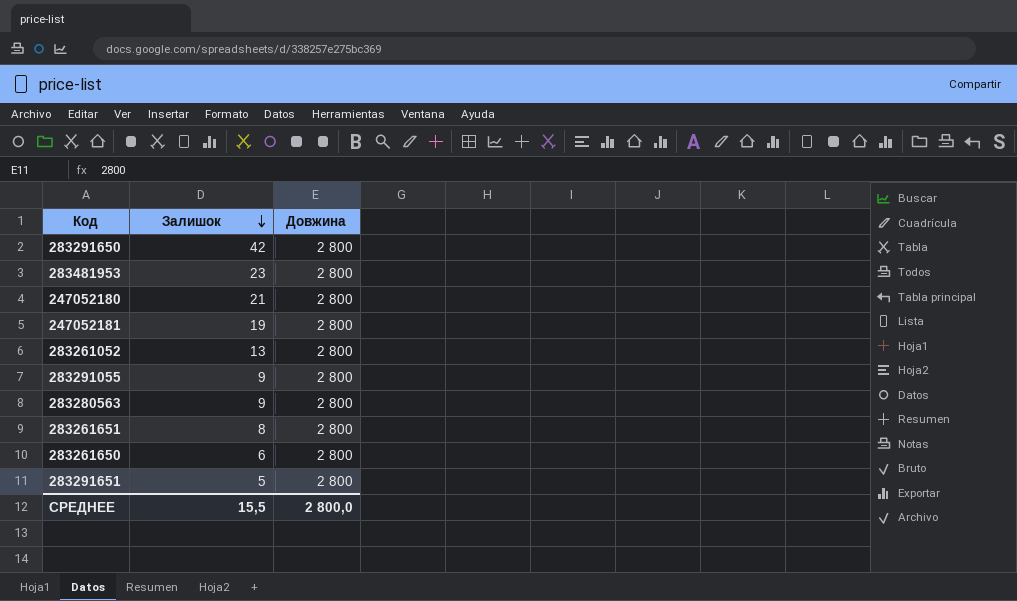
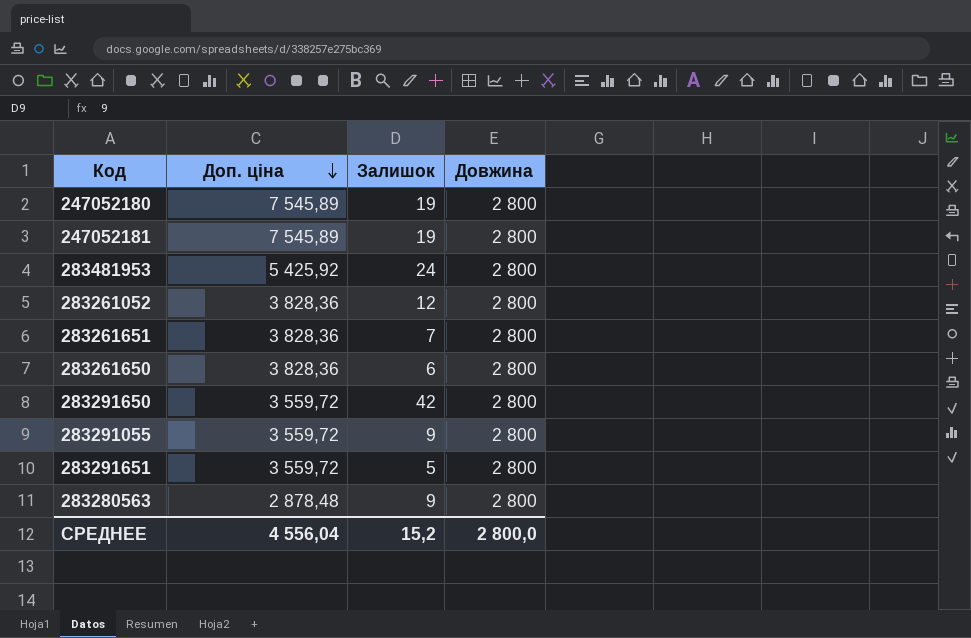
row order: Залишок descending -> Доп. ціна descending
column Доп. ціна | position: none -> 2
247052180 | Залишок: 21 -> 19
283481953 | Залишок: 23 -> 24
283261052 | Залишок: 13 -> 12
283261651 | Залишок: 8 -> 7
СРЕДНЕЕ | Залишок: 15,5 -> 15,2

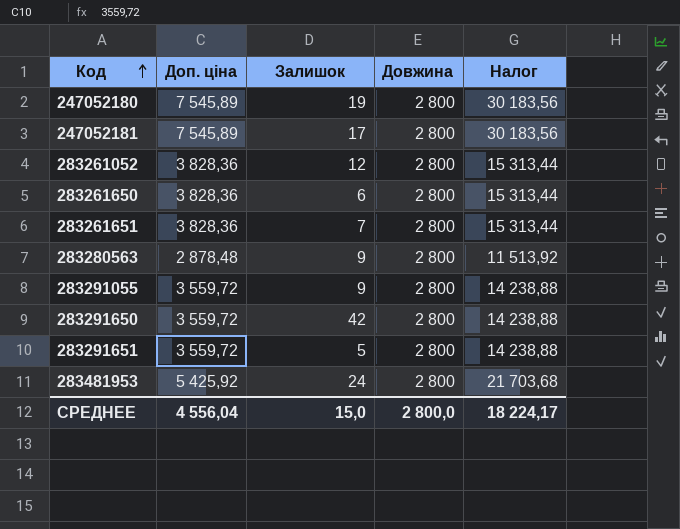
row order: Доп. ціна descending -> Код ascending
column Налог | formula: none -> [Доп. ціна] * 4
247052181 | Залишок: 19 -> 17
СРЕДНЕЕ | Залишок: 15,2 -> 15,0

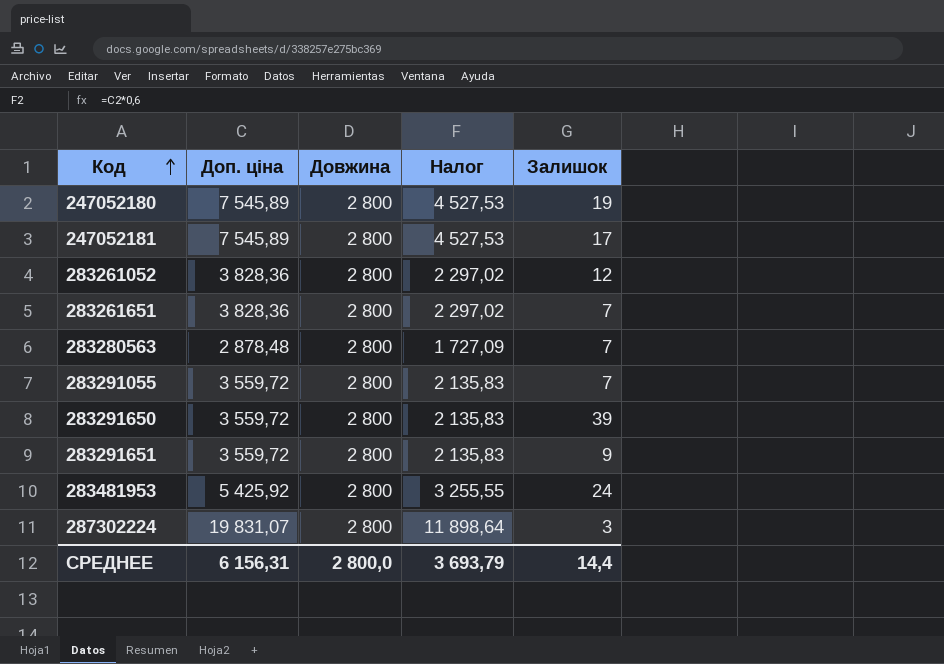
column Налог | formula: [Доп. ціна] * 4 -> [Доп. ціна] * 0,6
column Залишок | position: 3 -> 5
row 283261650: 3 828,36 | 6 | 2 800 | 15 313,44 -> none
283280563 | Залишок: 9 -> 7
283291055 | Залишок: 9 -> 7
283291650 | Залишок: 42 -> 39
283291651 | Залишок: 5 -> 9
row 287302224: none -> 19 831,07 | 2 800 | 11 898,64 | 3
СРЕДНЕЕ | Доп. ціна: 4 556,04 -> 6 156,31
СРЕДНЕЕ | Налог: 18 224,17 -> 3 693,79
СРЕДНЕЕ | Залишок: 15,0 -> 14,4

